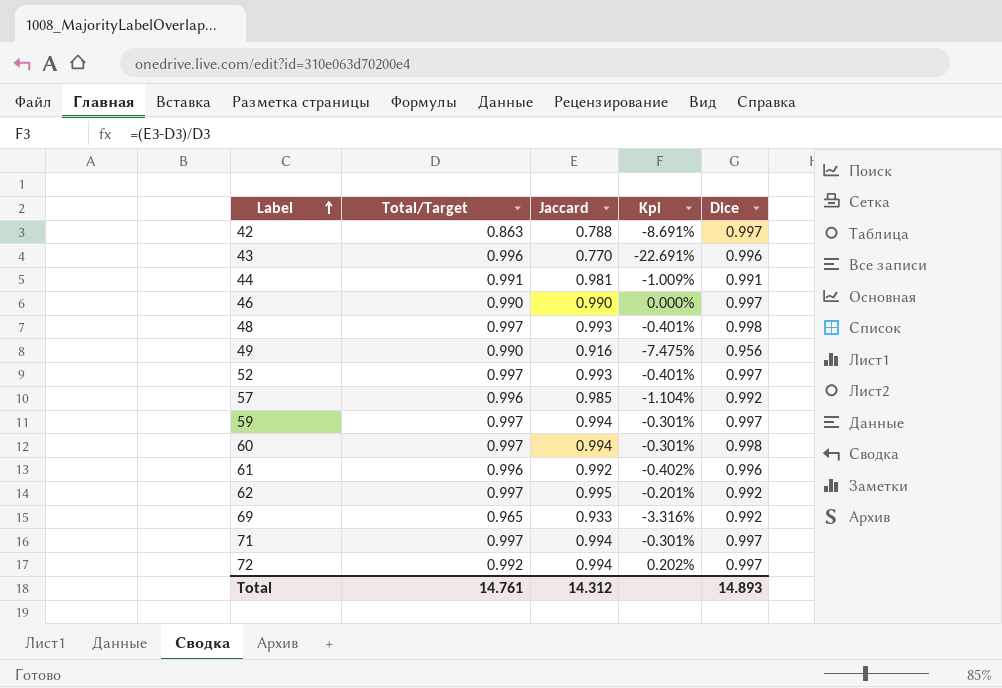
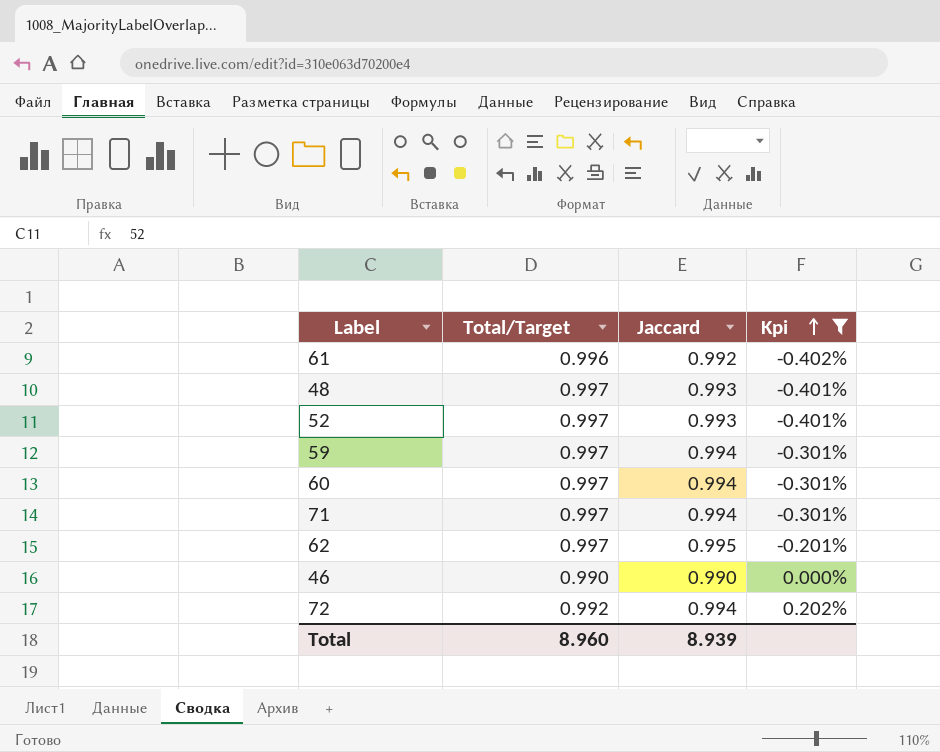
filter: none -> Kpi >= -0.402%
row order: Label ascending -> Kpi ascending
column Dice | position: 5 -> none
Total | Total/Target: 14.761 -> 8.960
Total | Jaccard: 14.312 -> 8.939

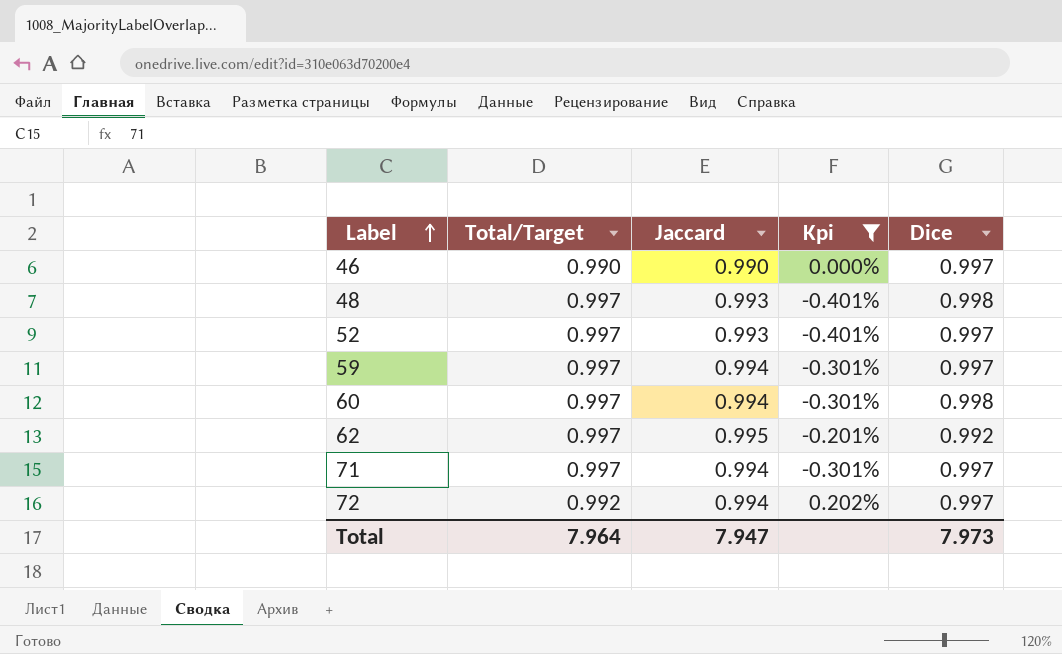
row order: Kpi ascending -> Label ascending
column Dice | position: none -> 5
row 61: 0.996 | 0.992 | -0.402% -> none
Total | Total/Target: 8.960 -> 7.964
Total | Jaccard: 8.939 -> 7.947

